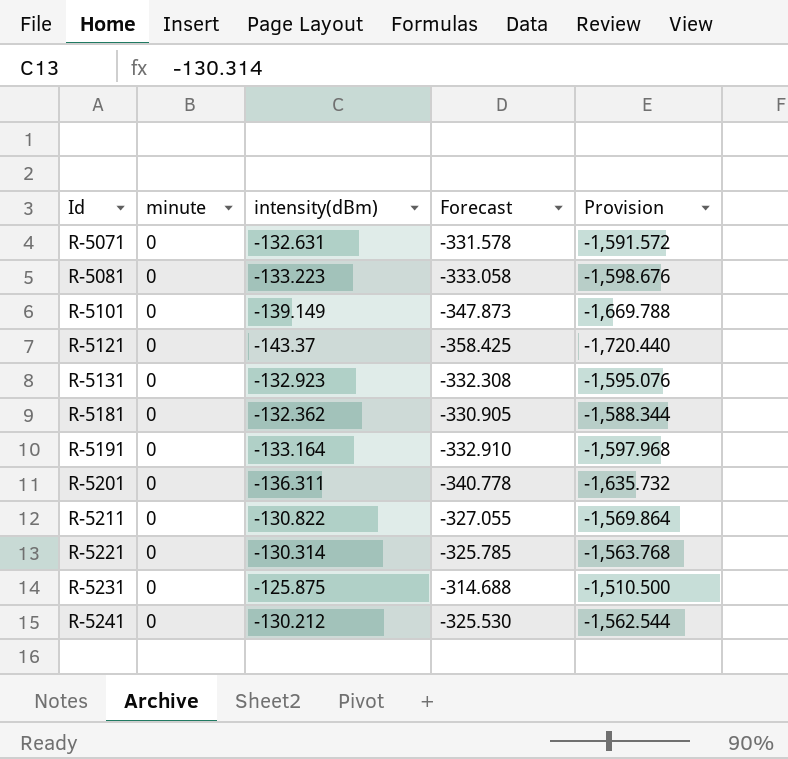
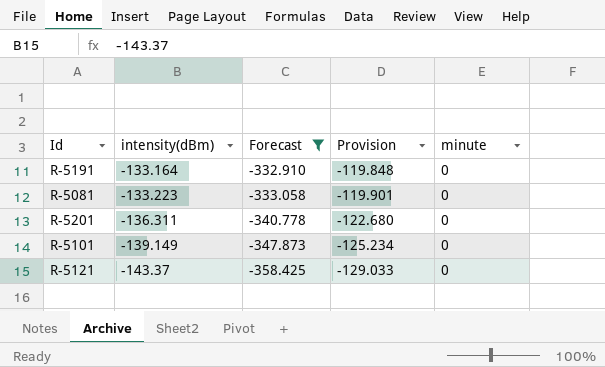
filter: none -> Forecast <= -332.910
row order: Id ascending -> intensity(dBm) descending
column Provision | formula: [intensity(dBm)] * 12 -> [intensity(dBm)] * 0.9
column minute | position: 2 -> 5

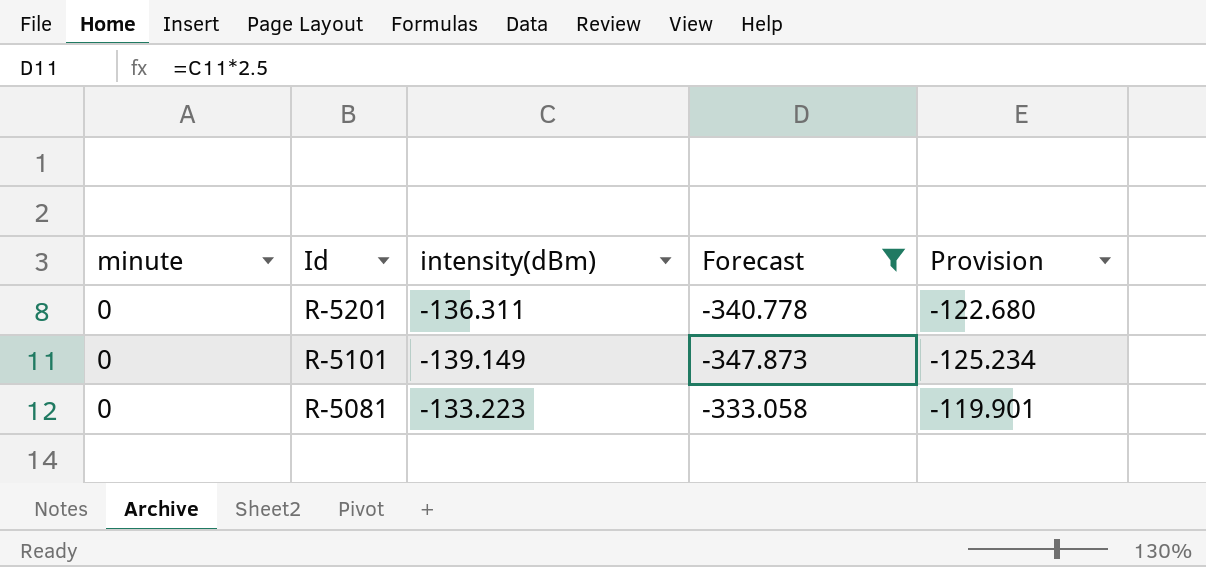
row order: intensity(dBm) descending -> Id descending
column minute | position: 5 -> 1
row R-5191: -133.164 | -332.910 | -119.848 | 0 -> none
row R-5121: -143.37 | -358.425 | -129.033 | 0 -> none

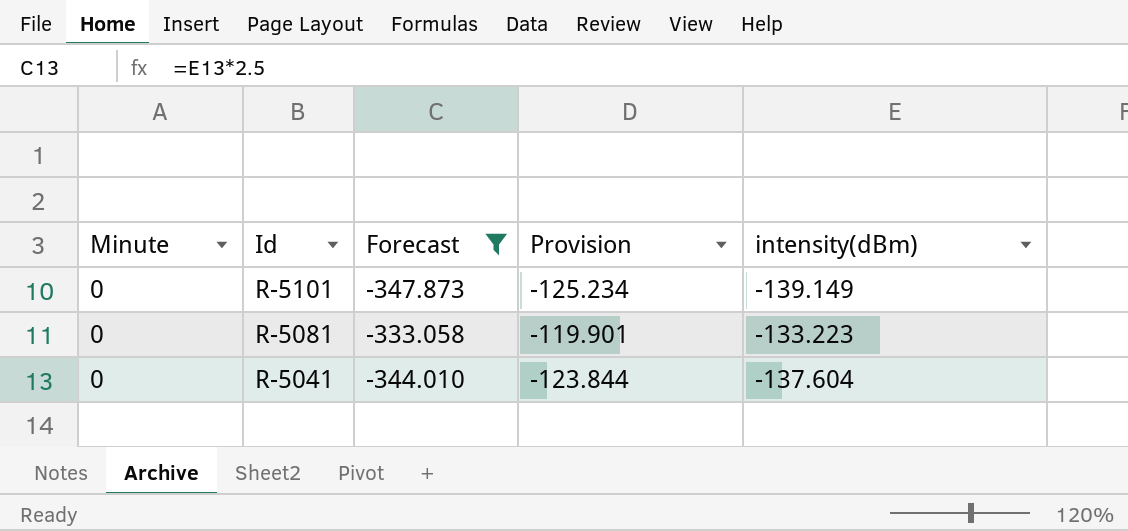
column name: minute -> Minute
column intensity(dBm) | position: 3 -> 5
row R-5201: 0 | -136.311 | -340.778 | -122.680 -> none
row R-5041: none -> 0 | -344.010 | -123.844 | -137.604

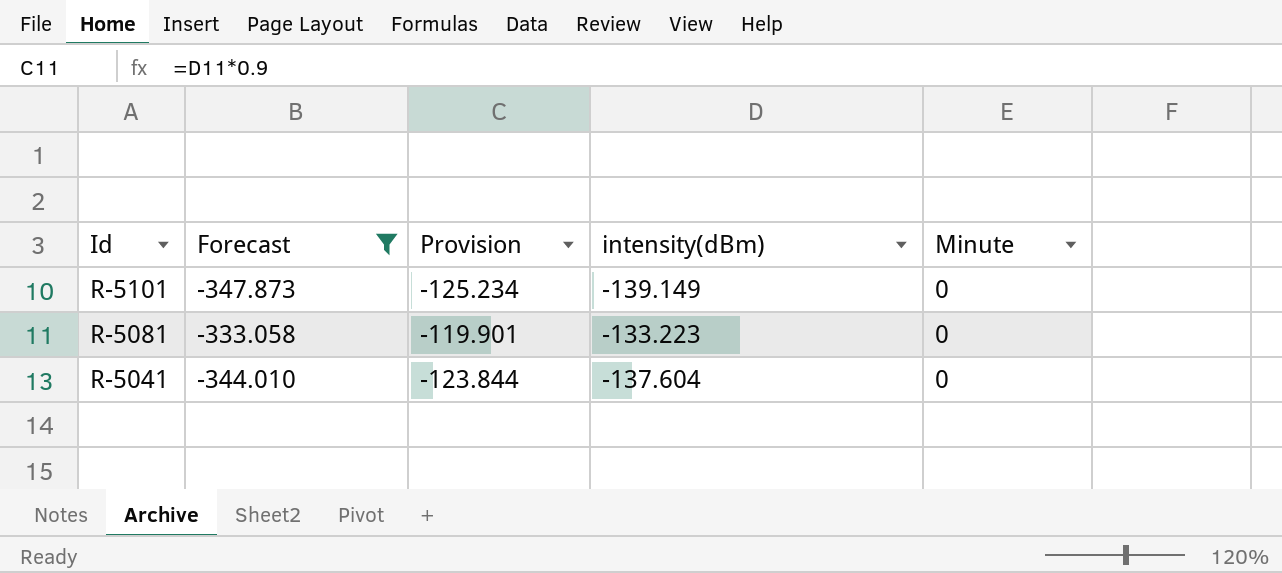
column Minute | position: 1 -> 5

